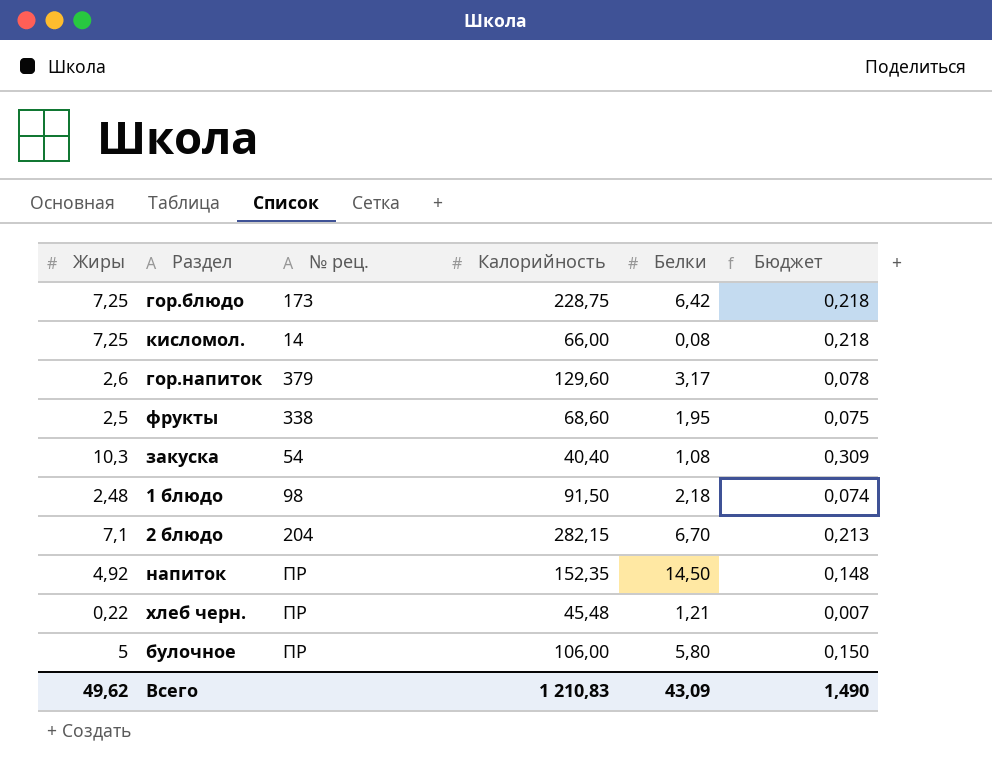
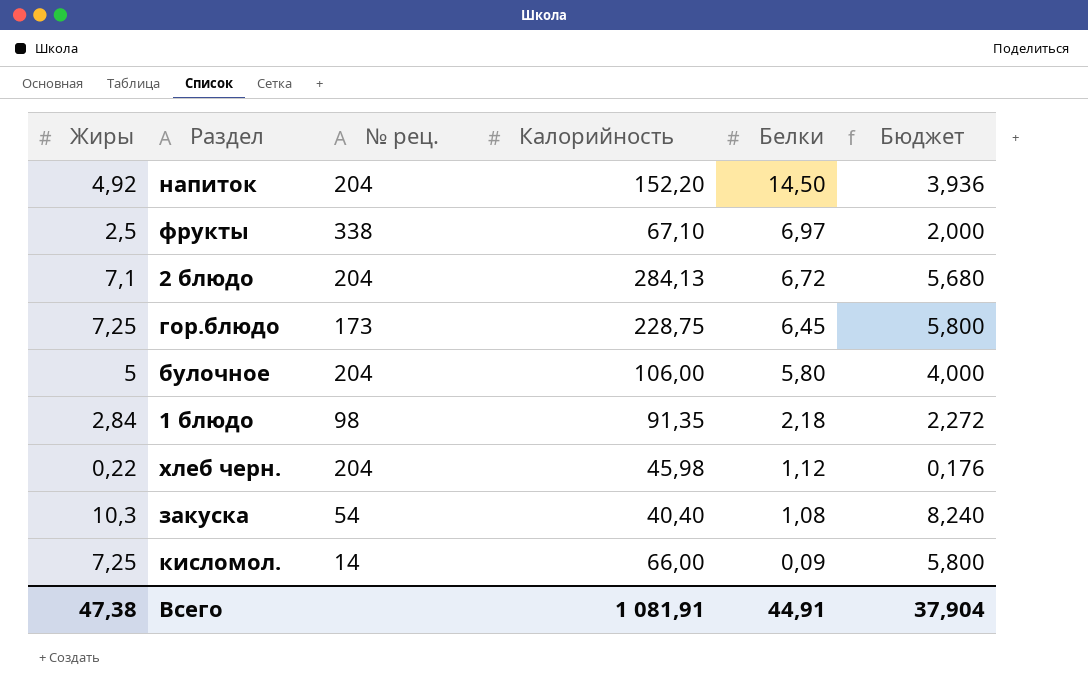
row order: none -> Белки descending
column Бюджет | formula: [Жиры] * 0,03 -> [Жиры] * 0,8
row гор.напиток: 2,6 | 379 | 129,60 | 3,17 | 0,078 -> none
напиток | № рец.: ПР -> 204
напиток | Калорийность: 152,35 -> 152,20
фрукты | Калорийность: 68,60 -> 67,10
фрукты | Белки: 1,95 -> 6,97
2 блюдо | Калорийность: 282,15 -> 284,13
2 блюдо | Белки: 6,70 -> 6,72
гор.блюдо | Белки: 6,42 -> 6,45
булочное | № рец.: ПР -> 204
1 блюдо | Жиры: 2,48 -> 2,84
1 блюдо | Калорийность: 91,50 -> 91,35
хлеб черн. | № рец.: ПР -> 204
хлеб черн. | Калорийность: 45,48 -> 45,98
хлеб черн. | Белки: 1,21 -> 1,12
кисломол. | Белки: 0,08 -> 0,09
Всего | Жиры: 49,62 -> 47,38
Всего | Калорийность: 1 210,83 -> 1 081,91
Всего | Белки: 43,09 -> 44,91
Всего | Бюджет: 1,490 -> 37,904

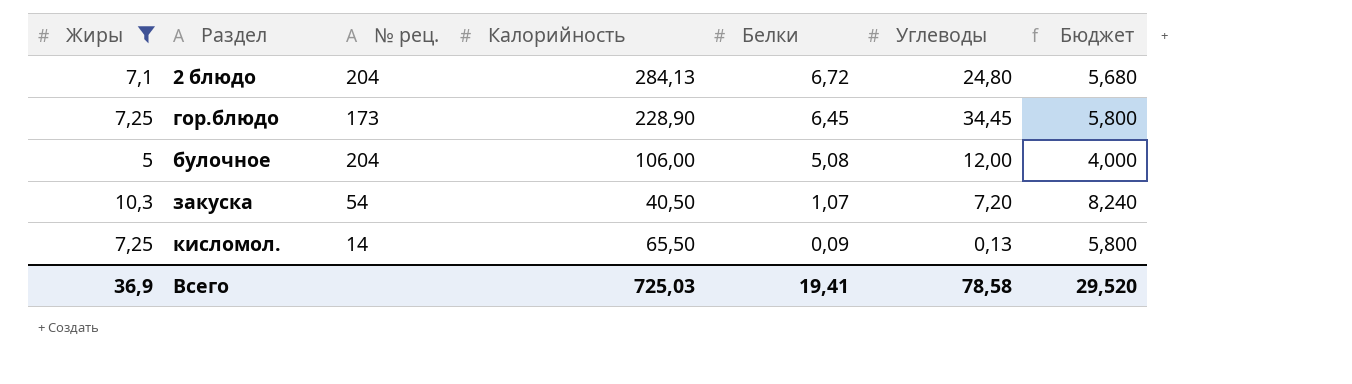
filter: none -> Жиры >= 5
column Углеводы | position: none -> 6
гор.блюдо | Калорийность: 228,75 -> 228,90
булочное | Белки: 5,80 -> 5,08
закуска | Калорийность: 40,40 -> 40,50
закуска | Белки: 1,08 -> 1,07
кисломол. | Калорийность: 66,00 -> 65,50
Всего | Жиры: 47,38 -> 36,9
Всего | Калорийность: 1 081,91 -> 725,03
Всего | Белки: 44,91 -> 19,41
Всего | Бюджет: 37,904 -> 29,520

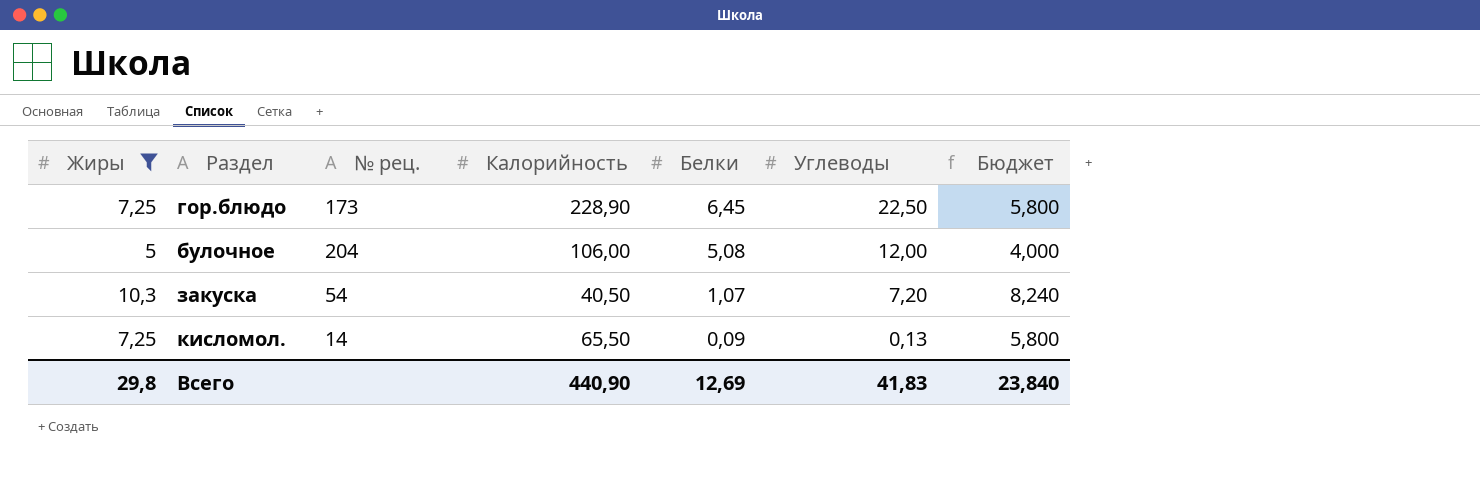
row 2 блюдо: 7,1 | 204 | 284,13 | 6,72 | 24,80 | 5,680 -> none
гор.блюдо | Углеводы: 34,45 -> 22,50
Всего | Жиры: 36,9 -> 29,8
Всего | Калорийность: 725,03 -> 440,90
Всего | Белки: 19,41 -> 12,69
Всего | Углеводы: 78,58 -> 41,83
Всего | Бюджет: 29,520 -> 23,840

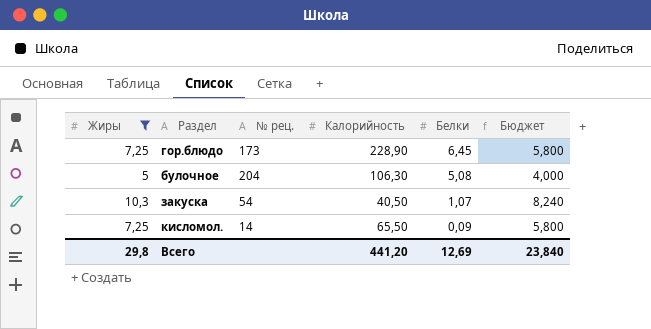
column Углеводы | position: 6 -> none
булочное | Калорийность: 106,00 -> 106,30
Всего | Калорийность: 440,90 -> 441,20

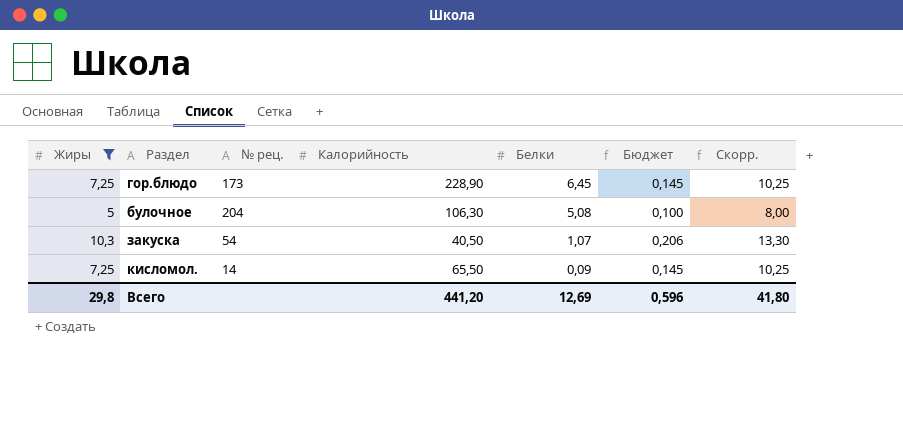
column Бюджет | formula: [Жиры] * 0,8 -> [Жиры] * 0,02
column Скорр. | formula: none -> [Жиры] + 3
Всего | Бюджет: 23,840 -> 0,596

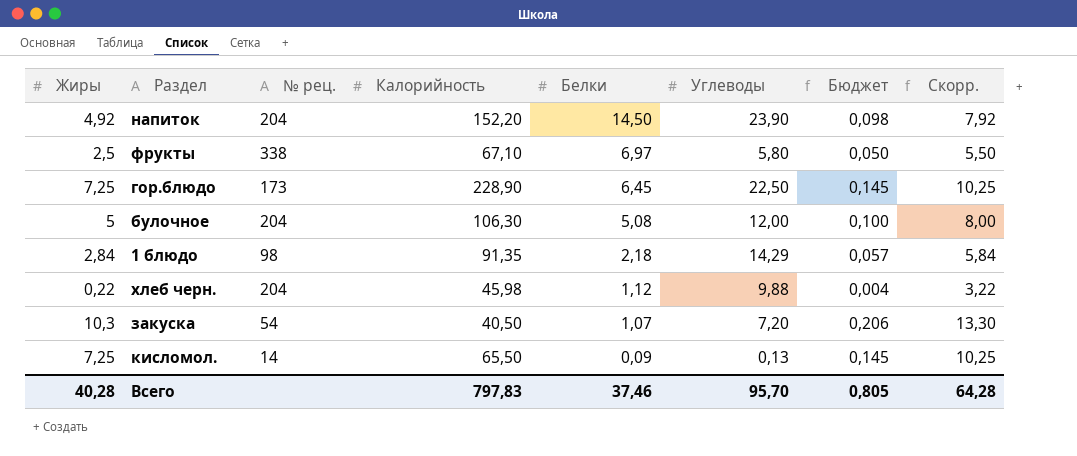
filter: Жиры >= 5 -> none
column Углеводы | position: none -> 6
Всего | Жиры: 29,8 -> 40,28
Всего | Калорийность: 441,20 -> 797,83
Всего | Белки: 12,69 -> 37,46
Всего | Бюджет: 0,596 -> 0,805
Всего | Скорр.: 41,80 -> 64,28

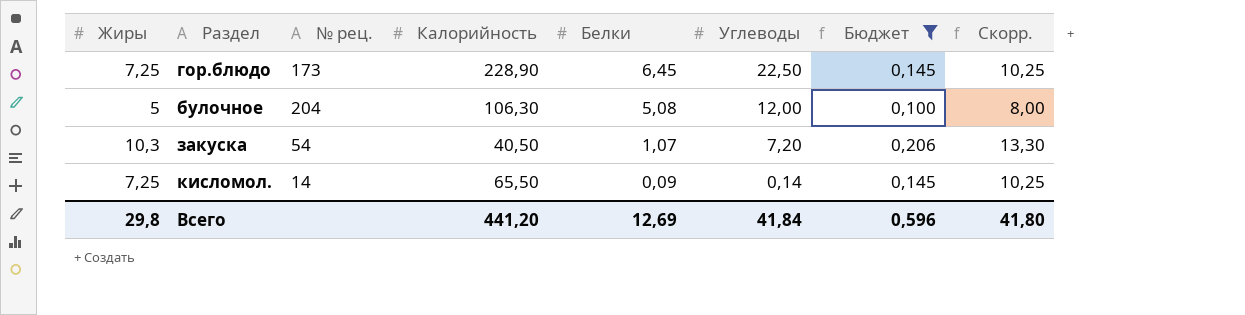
filter: none -> Бюджет >= 0,100
кисломол. | Углеводы: 0,13 -> 0,14
Всего | Жиры: 40,28 -> 29,8
Всего | Калорийность: 797,83 -> 441,20
Всего | Белки: 37,46 -> 12,69
Всего | Углеводы: 95,70 -> 41,84
Всего | Бюджет: 0,805 -> 0,596
Всего | Скорр.: 64,28 -> 41,80

